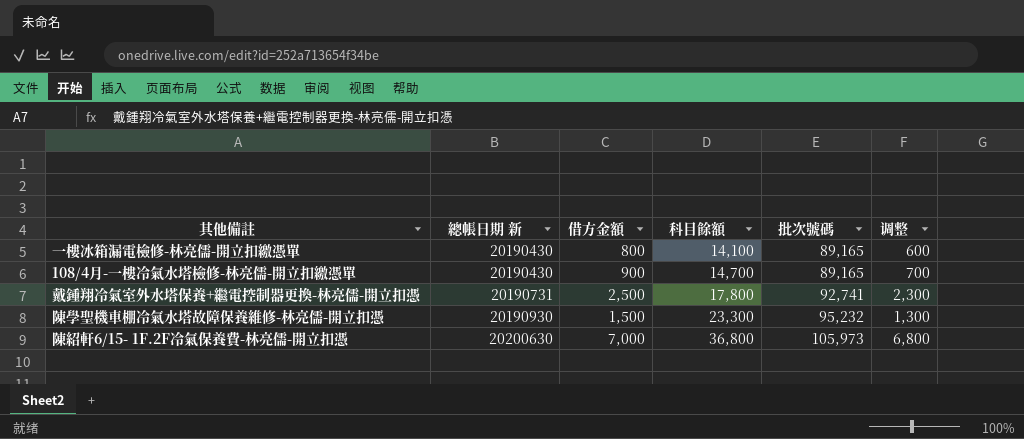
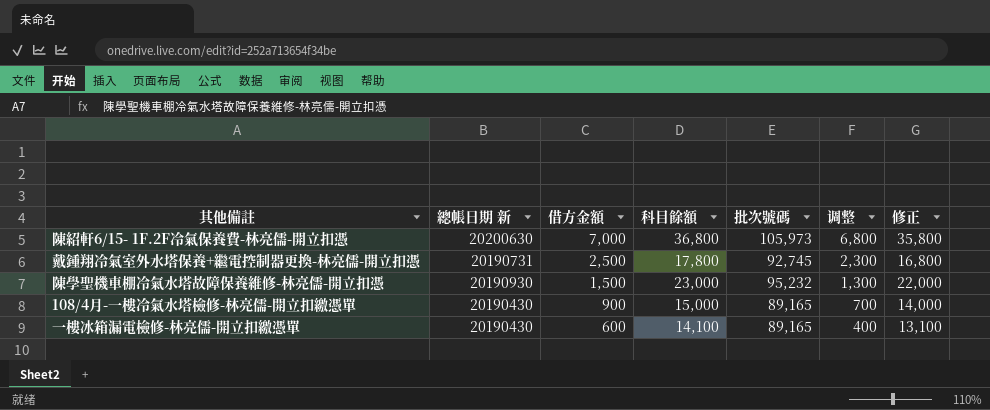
row order: 總帳日期 新 ascending -> 借方金額 descending
column 修正 | formula: none -> [科目餘額] - 1000
戴鍾翔冷氣室外水塔保養+繼電控制器更換-林亮儒-開立扣憑 | 批次號碼: 92,741 -> 92,745
陳學聖機車棚冷氣水塔故障保養維修-林亮儒-開立扣憑 | 科目餘額: 23,300 -> 23,000
108/4月-一樓冷氣水塔檢修-林亮儒-開立扣繳憑單 | 科目餘額: 14,700 -> 15,000
一樓冰箱漏電檢修-林亮儒-開立扣繳憑單 | 借方金額: 800 -> 600
一樓冰箱漏電檢修-林亮儒-開立扣繳憑單 | 调整: 600 -> 400

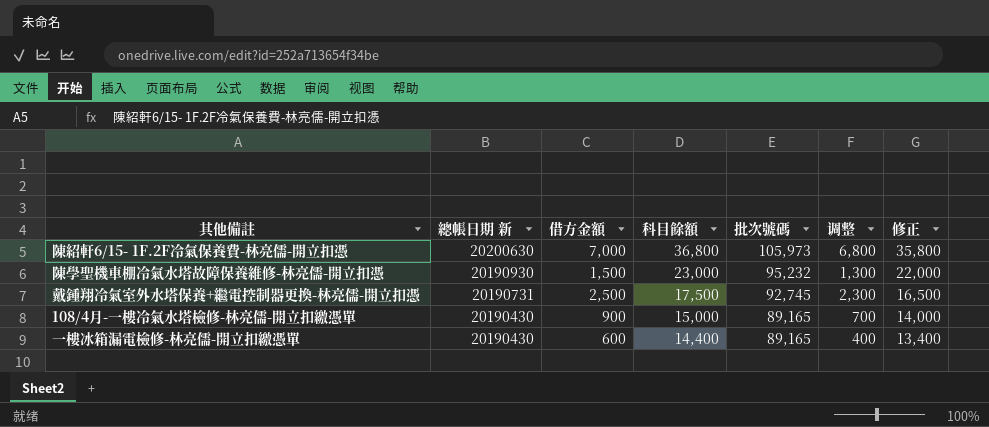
row order: 借方金額 descending -> 總帳日期 新 descending
戴鍾翔冷氣室外水塔保養+繼電控制器更換-林亮儒-開立扣憑 | 科目餘額: 17,800 -> 17,500
戴鍾翔冷氣室外水塔保養+繼電控制器更換-林亮儒-開立扣憑 | 修正: 16,800 -> 16,500
一樓冰箱漏電檢修-林亮儒-開立扣繳憑單 | 科目餘額: 14,100 -> 14,400
一樓冰箱漏電檢修-林亮儒-開立扣繳憑單 | 修正: 13,100 -> 13,400

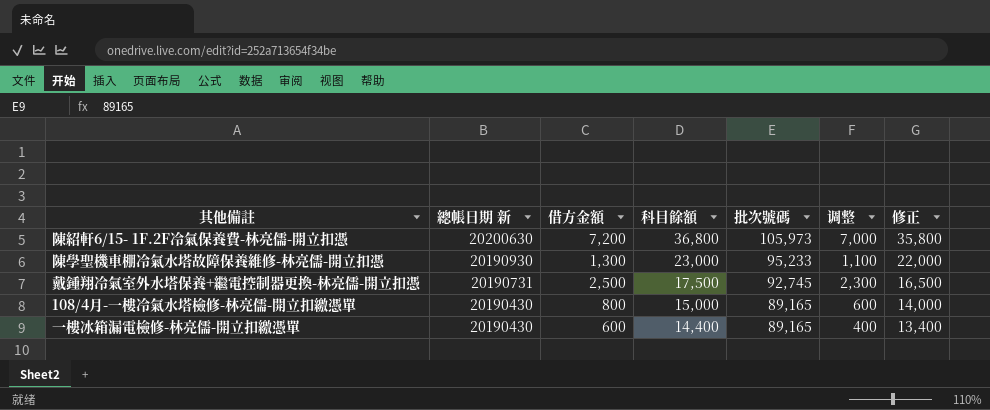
陳紹軒6/15- 1F.2F冷氣保養費-林亮儒-開立扣憑 | 借方金額: 7,000 -> 7,200
陳紹軒6/15- 1F.2F冷氣保養費-林亮儒-開立扣憑 | 调整: 6,800 -> 7,000
陳學聖機車棚冷氣水塔故障保養維修-林亮儒-開立扣憑 | 借方金額: 1,500 -> 1,300
陳學聖機車棚冷氣水塔故障保養維修-林亮儒-開立扣憑 | 批次號碼: 95,232 -> 95,233
陳學聖機車棚冷氣水塔故障保養維修-林亮儒-開立扣憑 | 调整: 1,300 -> 1,100
108/4月-一樓冷氣水塔檢修-林亮儒-開立扣繳憑單 | 借方金額: 900 -> 800
108/4月-一樓冷氣水塔檢修-林亮儒-開立扣繳憑單 | 调整: 700 -> 600

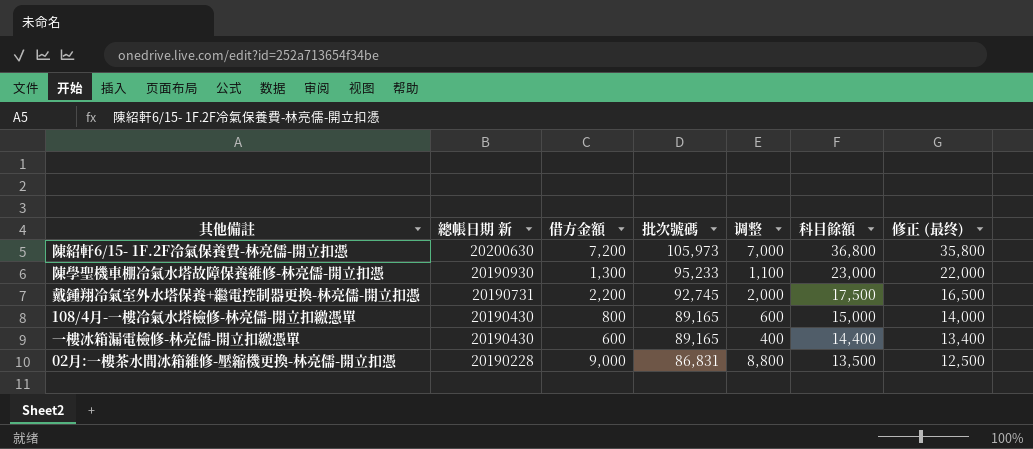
column 科目餘額 | position: 4 -> 6
column name: 修正 -> 修正 (最终)
戴鍾翔冷氣室外水塔保養+繼電控制器更換-林亮儒-開立扣憑 | 借方金額: 2,500 -> 2,200
戴鍾翔冷氣室外水塔保養+繼電控制器更換-林亮儒-開立扣憑 | 调整: 2,300 -> 2,000
row 02月:一樓茶水間冰箱維修-壓縮機更換-林亮儒-開立扣憑: none -> 20190228 | 9,000 | 86,831 | 8,800 | 13,500 | 12,500

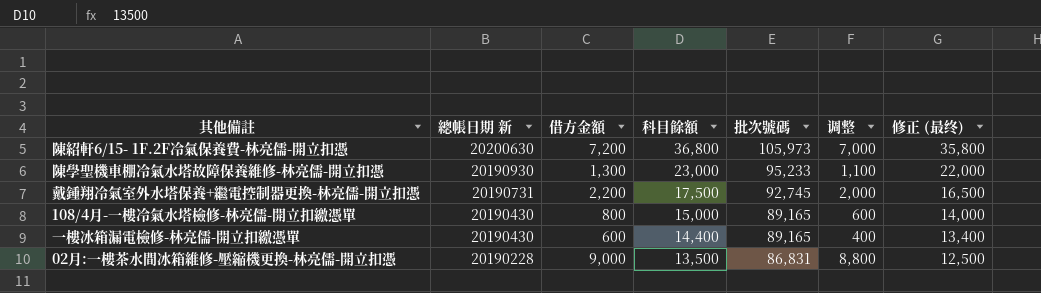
column 科目餘額 | position: 6 -> 4

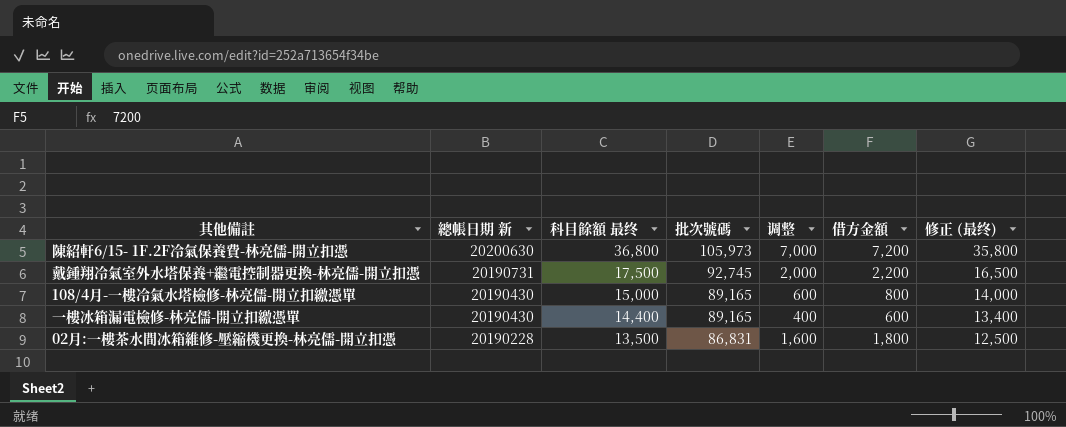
column name: 科目餘額 -> 科目餘額 最终
column 借方金額 | position: 3 -> 6
row 陳學聖機車棚冷氣水塔故障保養維修-林亮儒-開立扣憑: 20190930 | 1,300 | 23,000 | 95,233 | 1,100 | 22,000 -> none
02月:一樓茶水間冰箱維修-壓縮機更換-林亮儒-開立扣憑 | 调整: 8,800 -> 1,600
02月:一樓茶水間冰箱維修-壓縮機更換-林亮儒-開立扣憑 | 借方金額: 9,000 -> 1,800

